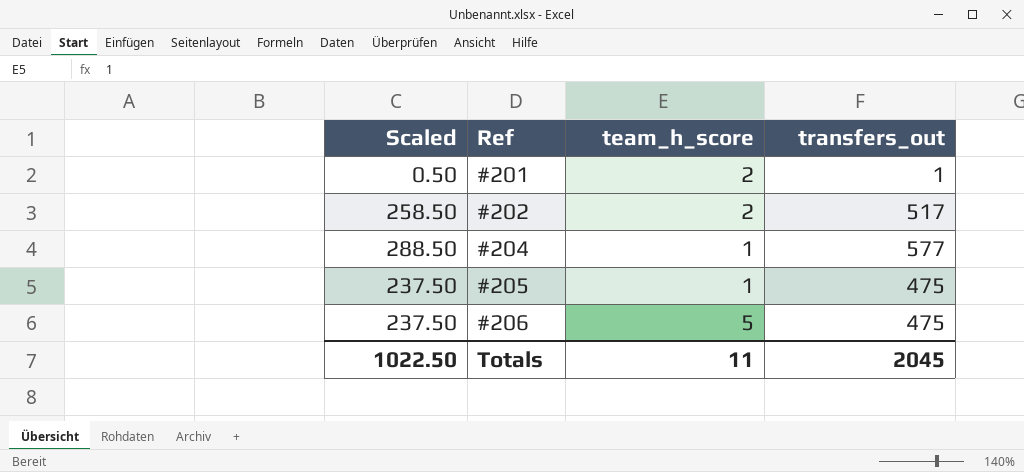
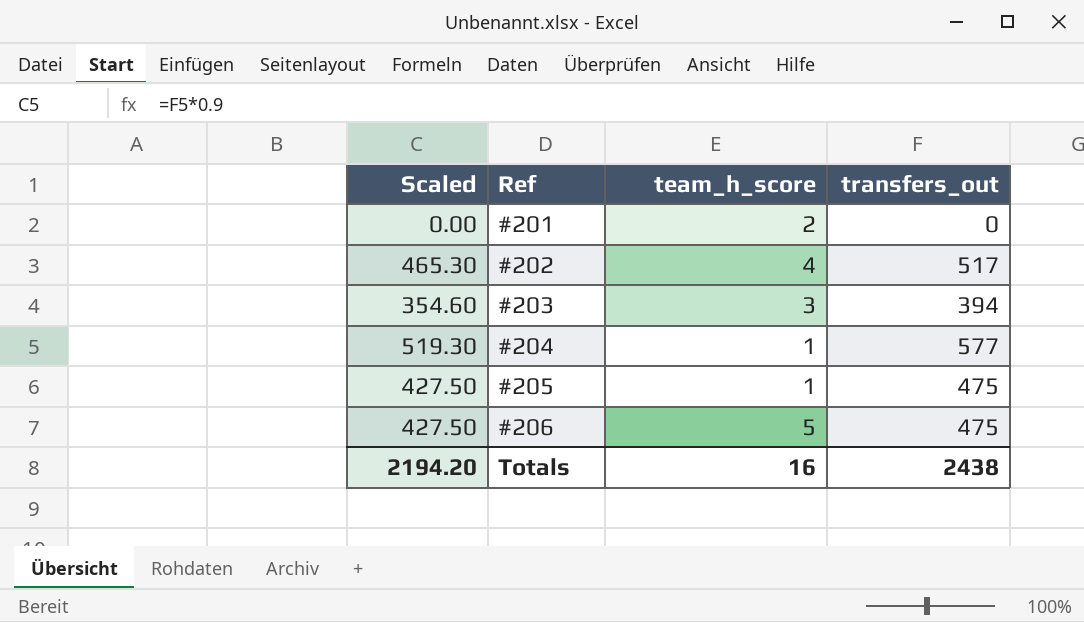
column Scaled | formula: [transfers_out] * 0.5 -> [transfers_out] * 0.9
#201 | transfers_out: 1 -> 0
#202 | team_h_score: 2 -> 4
row #203: none -> 354.60 | 3 | 394
Totals | Scaled: 1022.50 -> 2194.20
Totals | team_h_score: 11 -> 16
Totals | transfers_out: 2045 -> 2438

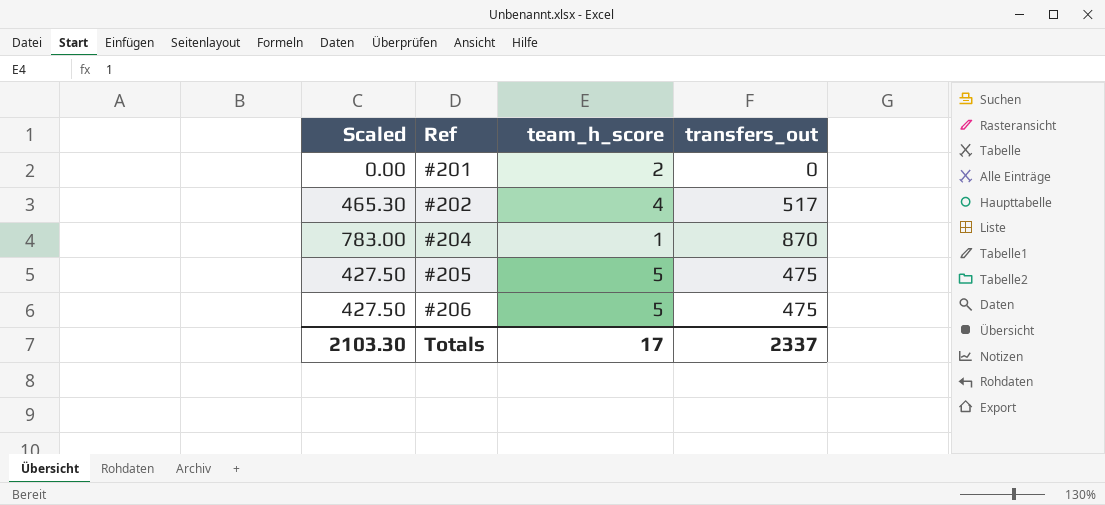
row #203: 354.60 | 3 | 394 -> none
#204 | Scaled: 519.30 -> 783.00
#204 | transfers_out: 577 -> 870
#205 | team_h_score: 1 -> 5
Totals | Scaled: 2194.20 -> 2103.30
Totals | team_h_score: 16 -> 17
Totals | transfers_out: 2438 -> 2337

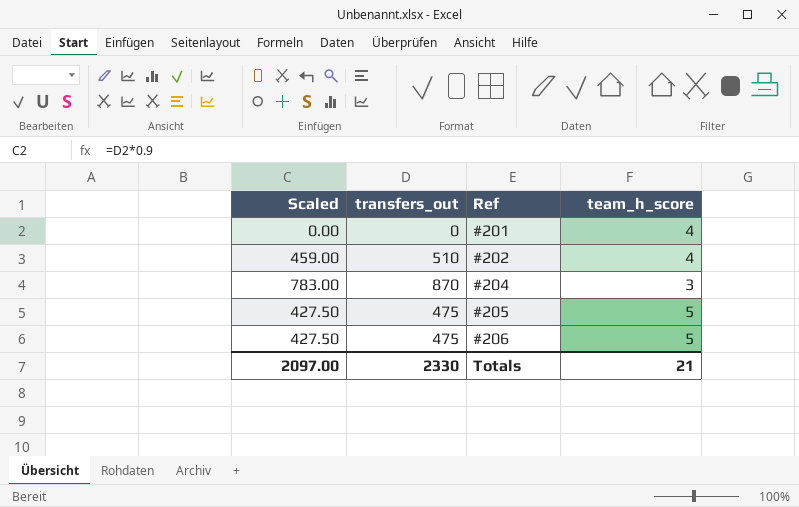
column transfers_out | position: 4 -> 2
#201 | team_h_score: 2 -> 4
#202 | Scaled: 465.30 -> 459.00
#202 | transfers_out: 517 -> 510
#204 | team_h_score: 1 -> 3
Totals | Scaled: 2103.30 -> 2097.00
Totals | transfers_out: 2337 -> 2330
Totals | team_h_score: 17 -> 21

